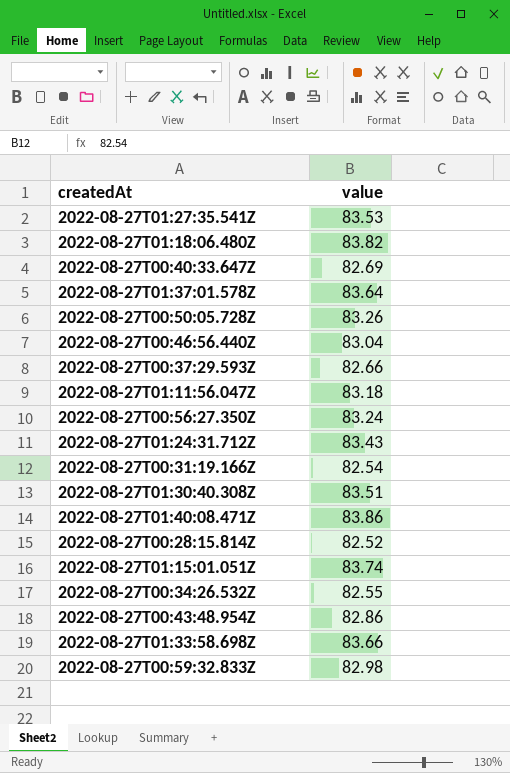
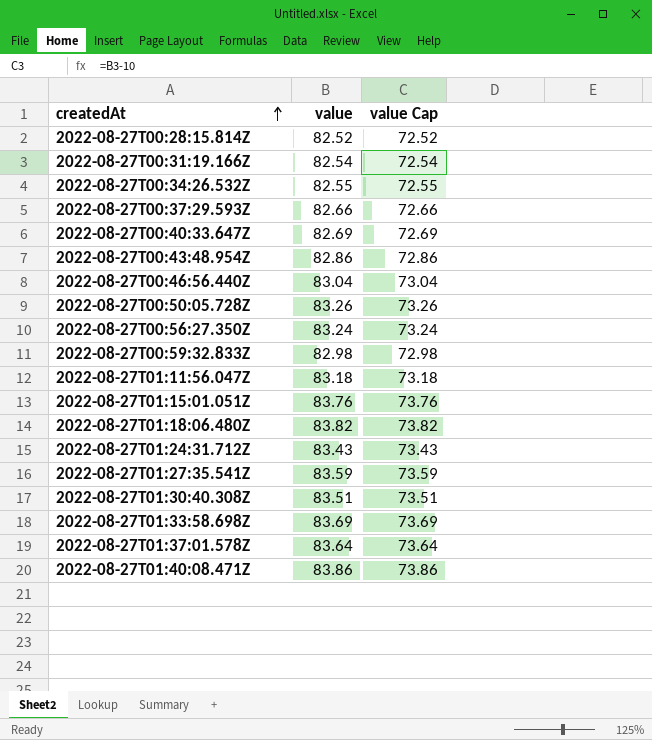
row order: none -> createdAt ascending
column value Cap | formula: none -> [value] - 10
2022-08-27T01:15:01.051Z | value: 83.74 -> 83.76
2022-08-27T01:27:35.541Z | value: 83.53 -> 83.59
2022-08-27T01:33:58.698Z | value: 83.66 -> 83.69

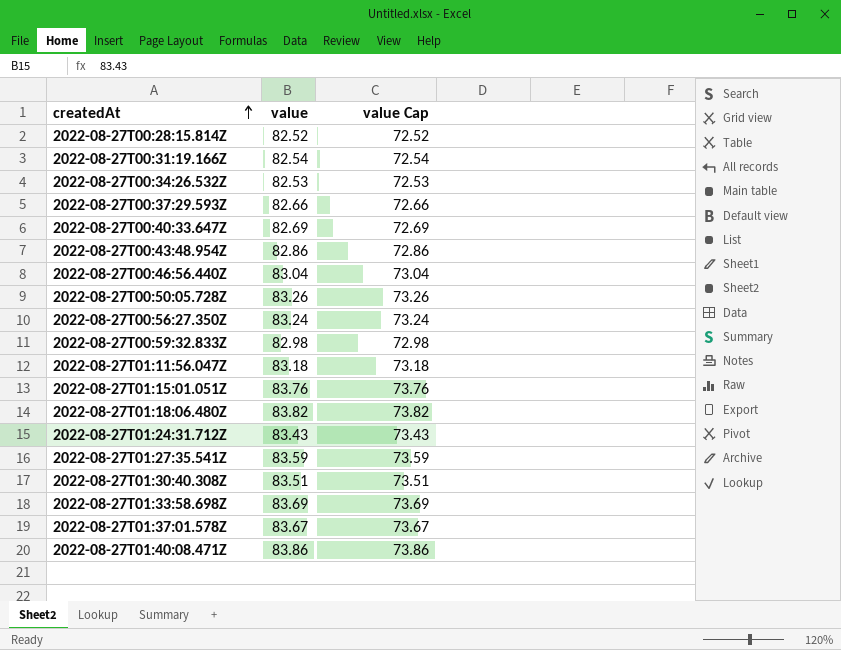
2022-08-27T00:34:26.532Z | value: 82.55 -> 82.53
2022-08-27T00:34:26.532Z | value Cap: 72.55 -> 72.53
2022-08-27T01:37:01.578Z | value: 83.64 -> 83.67
2022-08-27T01:37:01.578Z | value Cap: 73.64 -> 73.67

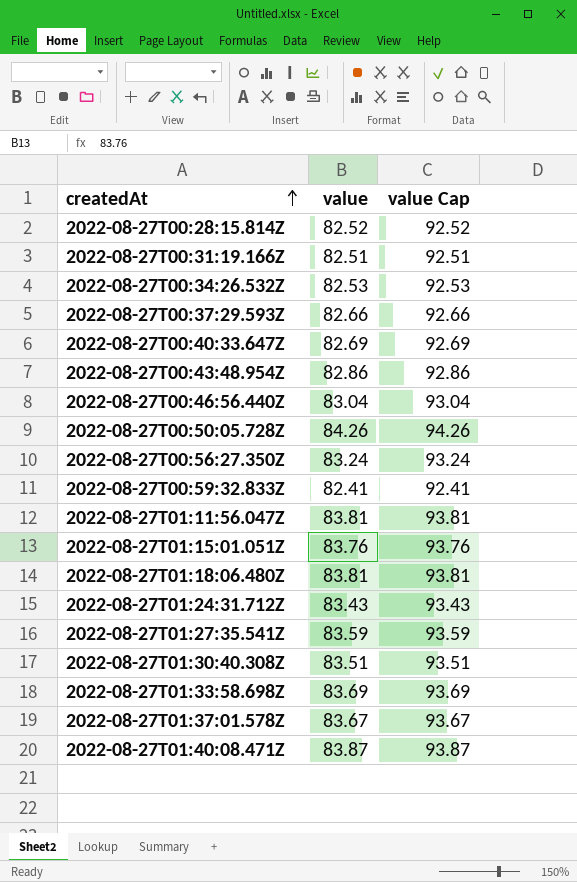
column value Cap | formula: [value] - 10 -> [value] + 10
2022-08-27T00:31:19.166Z | value: 82.54 -> 82.51
2022-08-27T00:50:05.728Z | value: 83.26 -> 84.26
2022-08-27T00:59:32.833Z | value: 82.98 -> 82.41
2022-08-27T01:11:56.047Z | value: 83.18 -> 83.81
2022-08-27T01:18:06.480Z | value: 83.82 -> 83.81
2022-08-27T01:40:08.471Z | value: 83.86 -> 83.87

